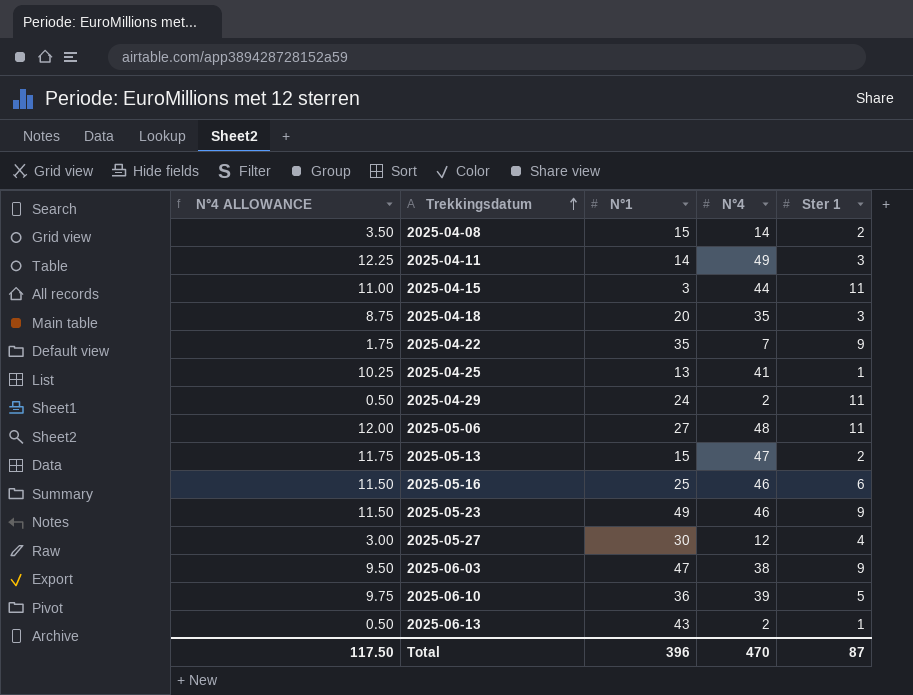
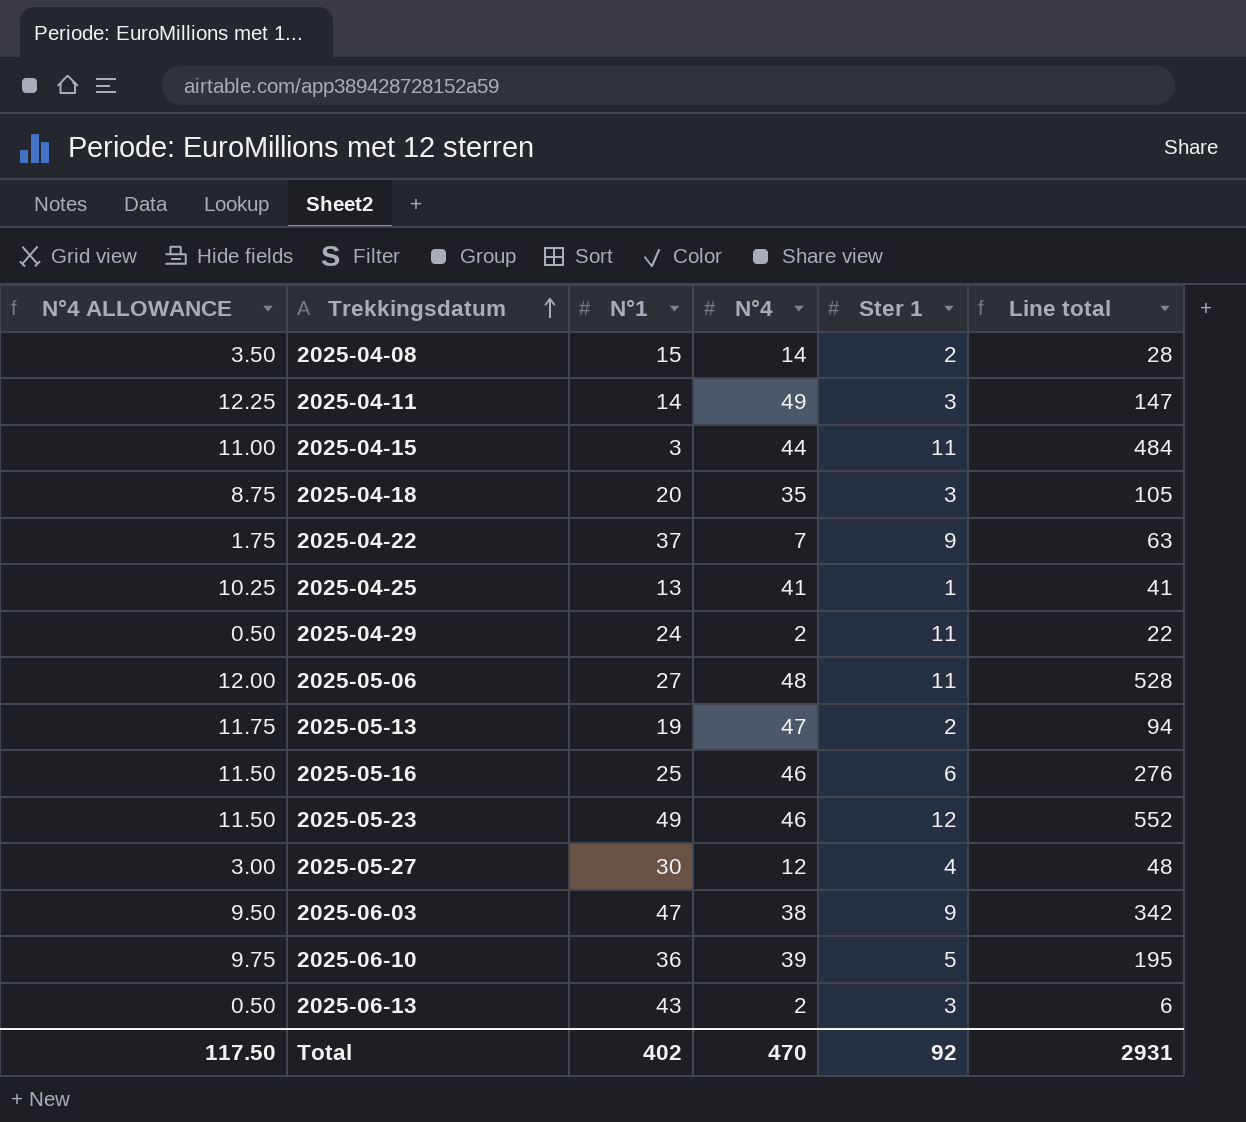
column Line total | formula: none -> [N°4] * [Ster 1]
2025-04-22 | N°1: 35 -> 37
2025-05-13 | N°1: 15 -> 19
2025-05-23 | Ster 1: 9 -> 12
2025-06-13 | Ster 1: 1 -> 3
Total | N°1: 396 -> 402
Total | Ster 1: 87 -> 92

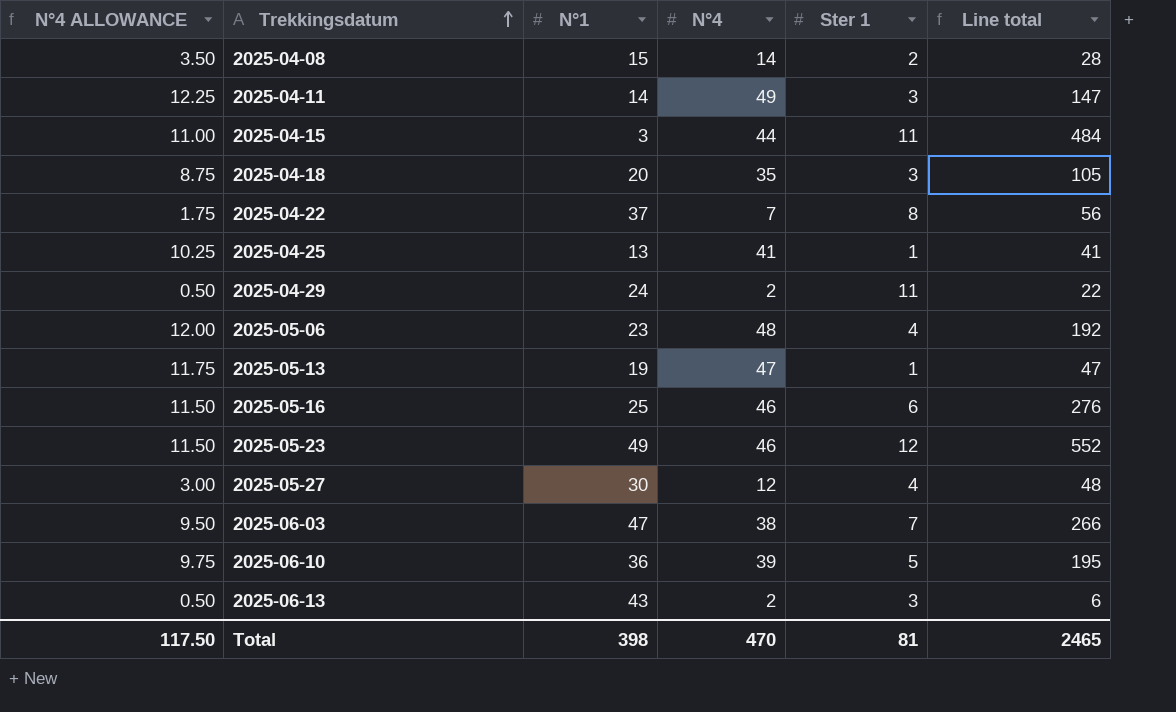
2025-04-22 | Ster 1: 9 -> 8
2025-04-22 | Line total: 63 -> 56
2025-05-06 | N°1: 27 -> 23
2025-05-06 | Ster 1: 11 -> 4
2025-05-06 | Line total: 528 -> 192
2025-05-13 | Ster 1: 2 -> 1
2025-05-13 | Line total: 94 -> 47
2025-06-03 | Ster 1: 9 -> 7
2025-06-03 | Line total: 342 -> 266
Total | N°1: 402 -> 398
Total | Ster 1: 92 -> 81
Total | Line total: 2931 -> 2465

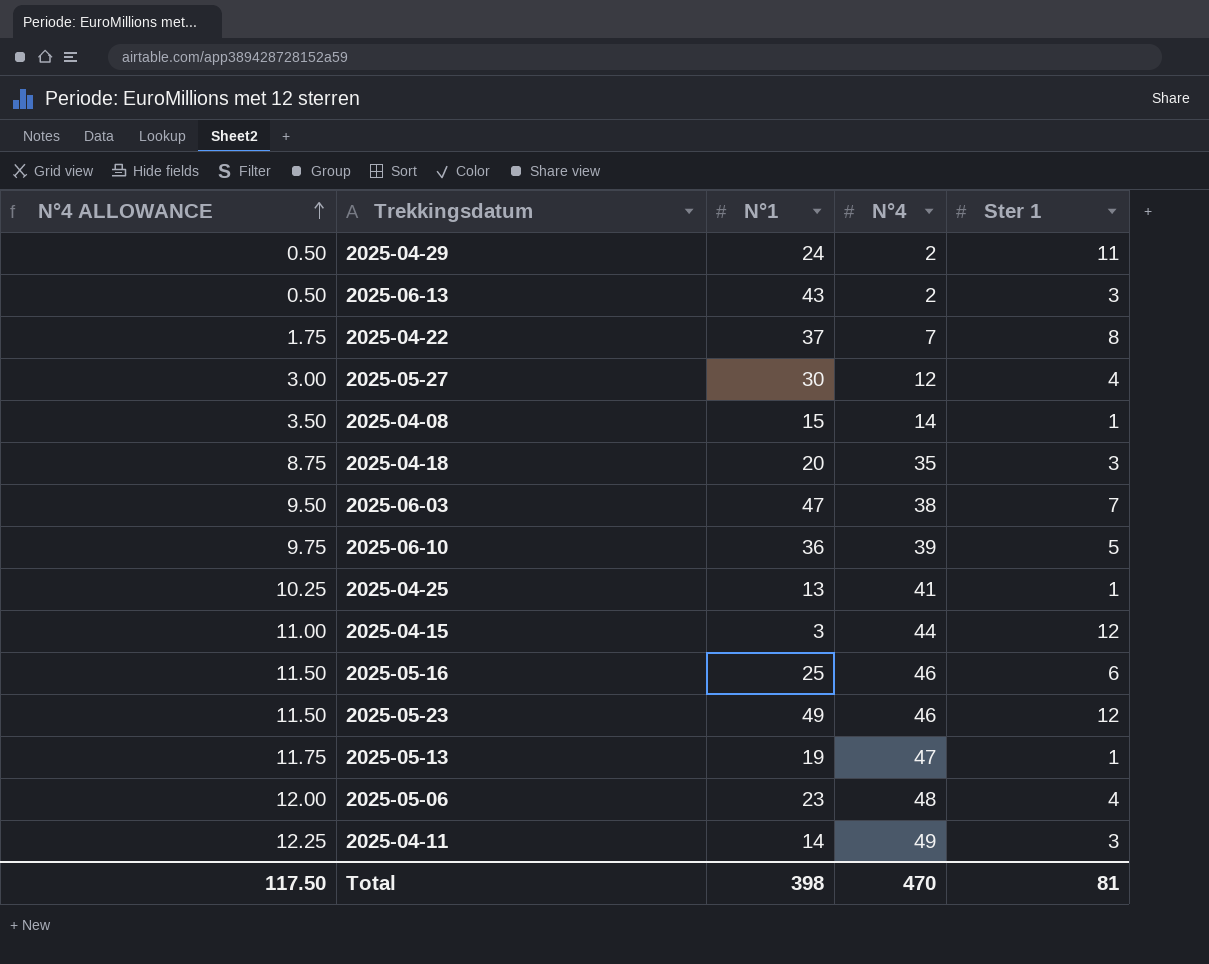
row order: Trekkingsdatum ascending -> N°4 ALLOWANCE ascending
column Line total | formula: [N°4] * [Ster 1] -> none
2025-04-08 | Ster 1: 2 -> 1
2025-04-15 | Ster 1: 11 -> 12

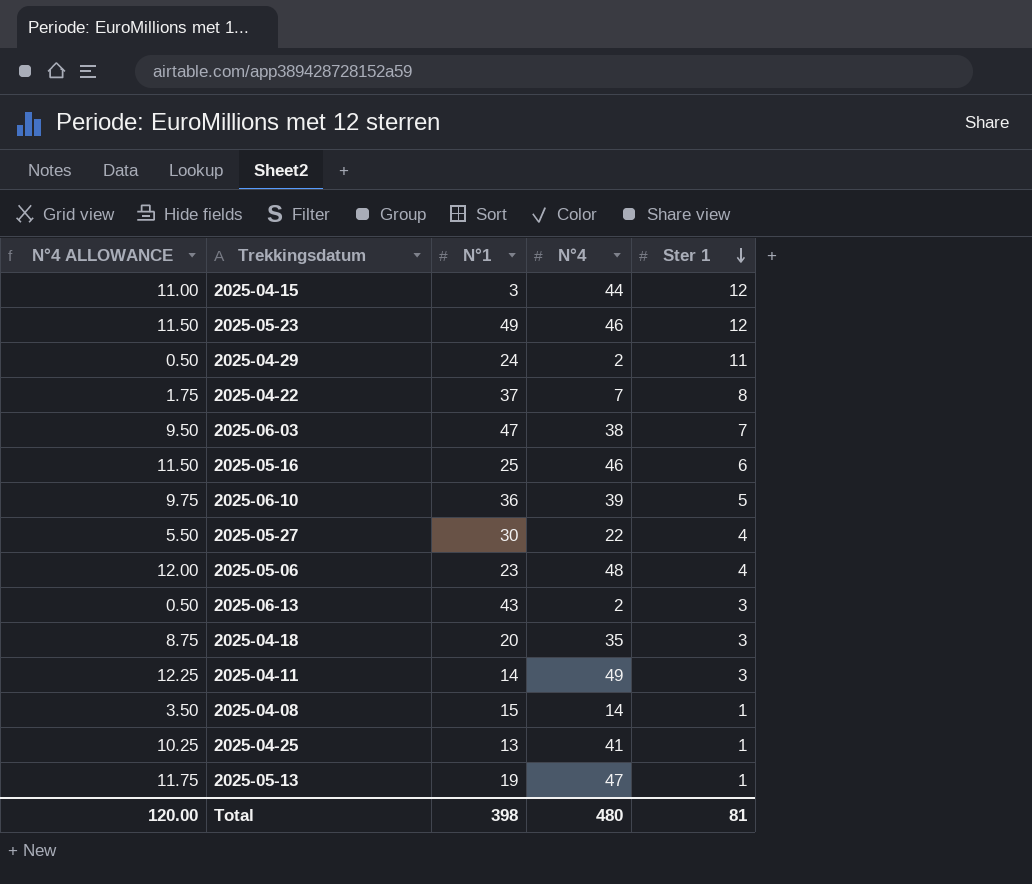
row order: N°4 ALLOWANCE ascending -> Ster 1 descending
2025-05-27 | N°4 ALLOWANCE: 3.00 -> 5.50
2025-05-27 | N°4: 12 -> 22
Total | N°4 ALLOWANCE: 117.50 -> 120.00
Total | N°4: 470 -> 480

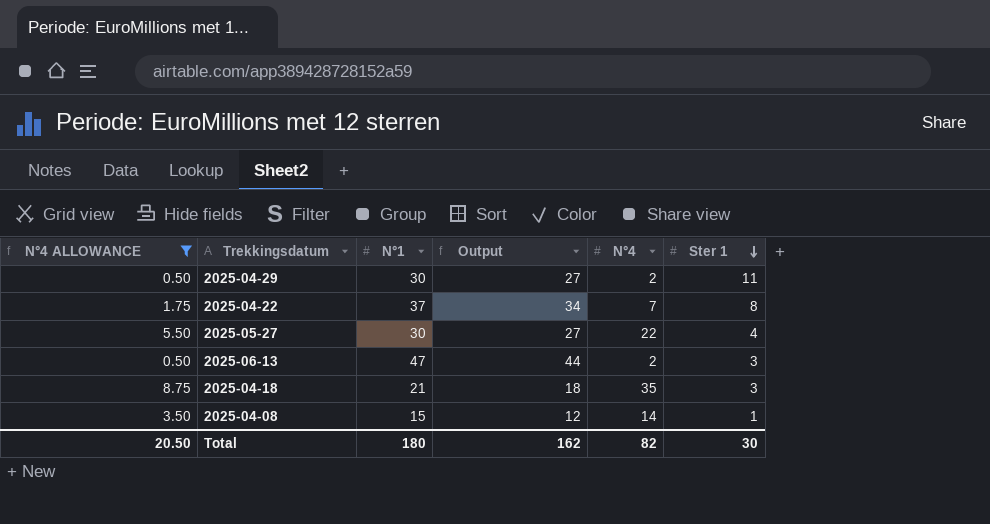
filter: none -> N°4 ALLOWANCE <= 8.75
column Output | formula: none -> [N°1] - 3
2025-04-29 | N°1: 24 -> 30
2025-06-13 | N°1: 43 -> 47
2025-04-18 | N°1: 20 -> 21
Total | N°4 ALLOWANCE: 120.00 -> 20.50
Total | N°1: 398 -> 180
Total | N°4: 480 -> 82
Total | Ster 1: 81 -> 30

